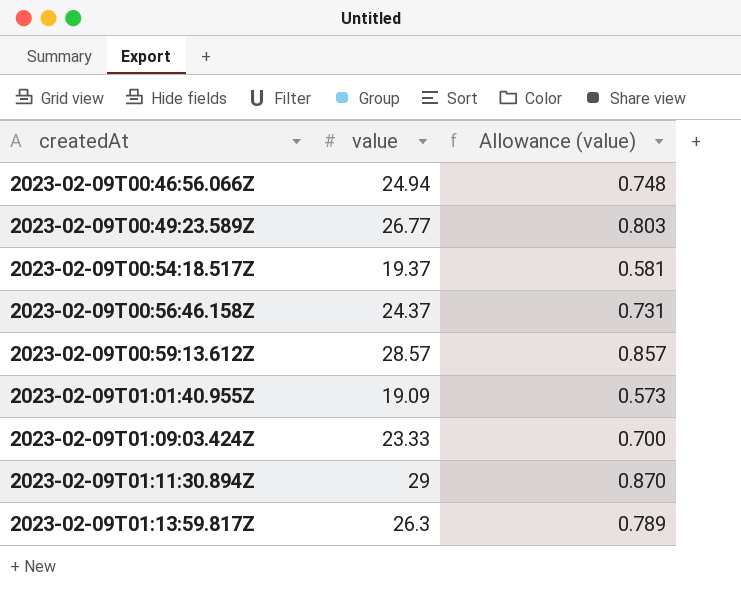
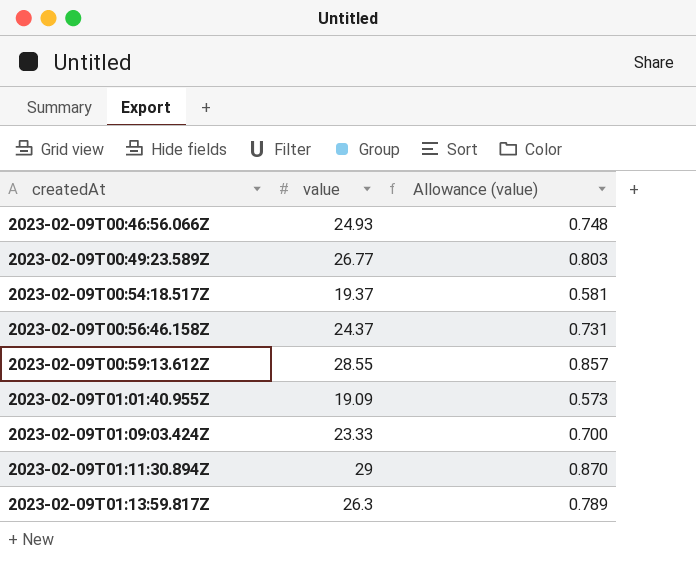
2023-02-09T00:46:56.066Z | value: 24.94 -> 24.93
2023-02-09T00:59:13.612Z | value: 28.57 -> 28.55

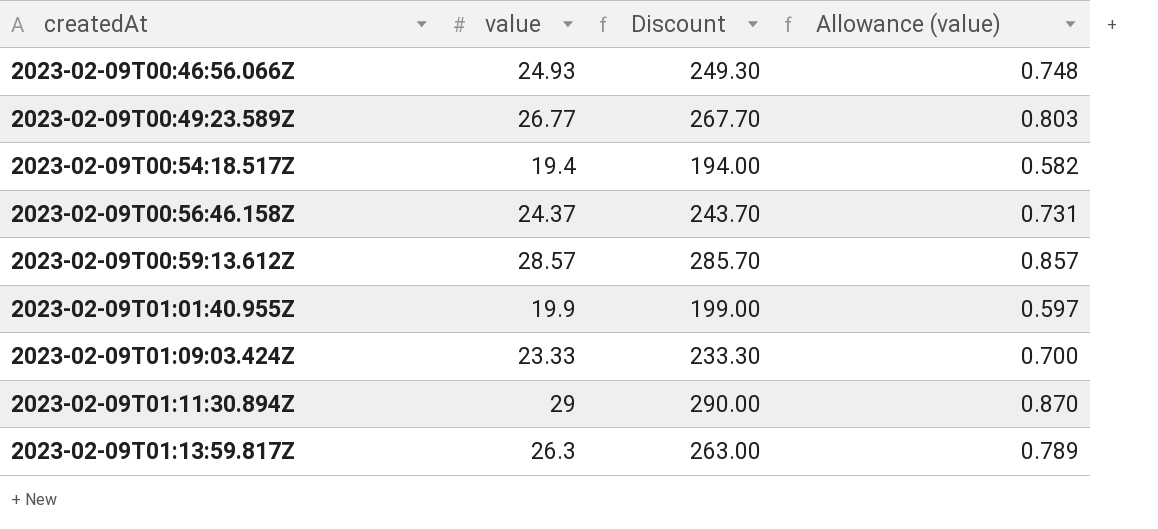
column Discount | formula: none -> [value] * 10
2023-02-09T00:54:18.517Z | value: 19.37 -> 19.4
2023-02-09T00:54:18.517Z | Allowance (value): 0.581 -> 0.582
2023-02-09T00:59:13.612Z | value: 28.55 -> 28.57
2023-02-09T01:01:40.955Z | value: 19.09 -> 19.9
2023-02-09T01:01:40.955Z | Allowance (value): 0.573 -> 0.597

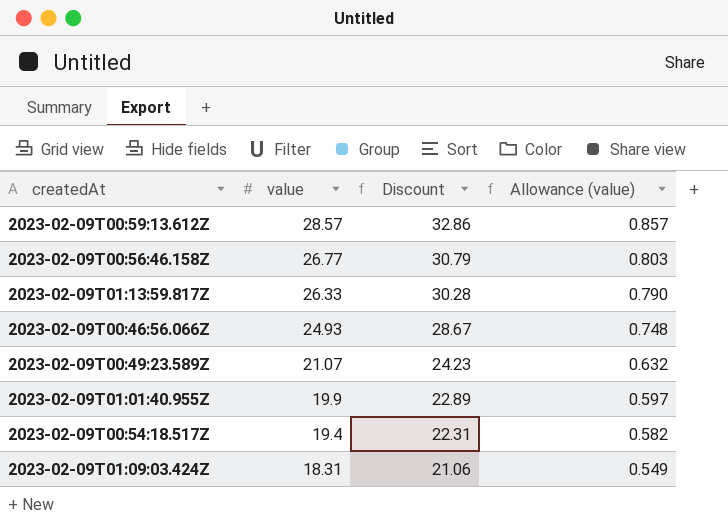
row order: createdAt ascending -> value descending
column Discount | formula: [value] * 10 -> [value] * 1.15
row 2023-02-09T01:11:30.894Z: 29 | 290.00 | 0.870 -> none
2023-02-09T00:56:46.158Z | value: 24.37 -> 26.77
2023-02-09T00:56:46.158Z | Allowance (value): 0.731 -> 0.803
2023-02-09T01:13:59.817Z | value: 26.3 -> 26.33
2023-02-09T01:13:59.817Z | Allowance (value): 0.789 -> 0.790
2023-02-09T00:49:23.589Z | value: 26.77 -> 21.07
2023-02-09T00:49:23.589Z | Allowance (value): 0.803 -> 0.632
2023-02-09T01:09:03.424Z | value: 23.33 -> 18.31
2023-02-09T01:09:03.424Z | Allowance (value): 0.700 -> 0.549

